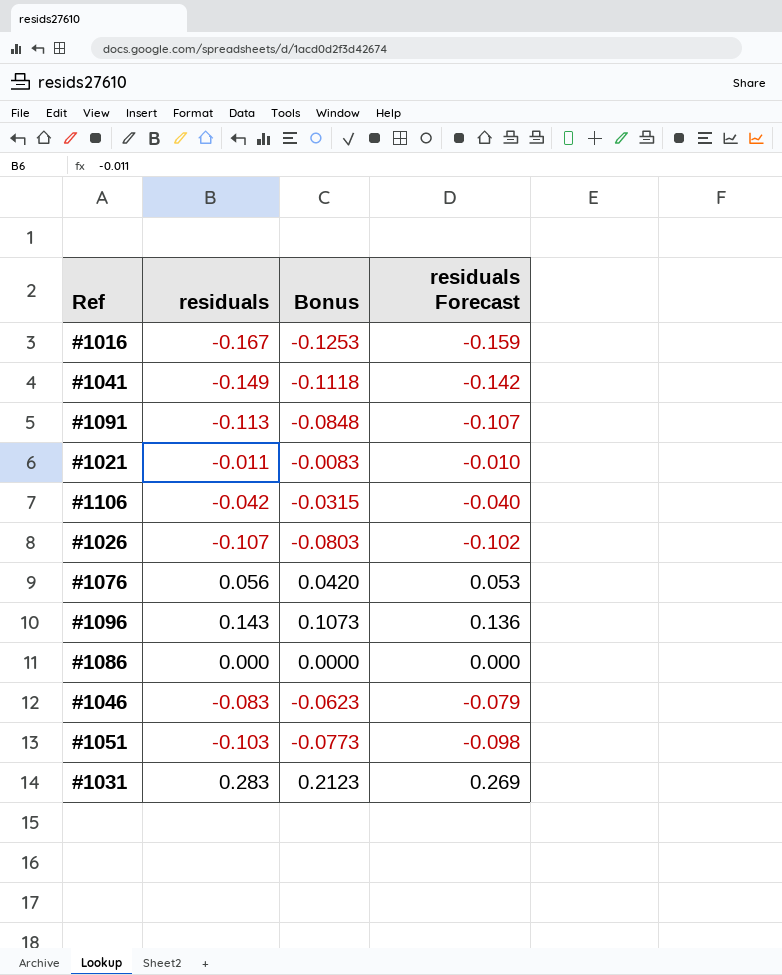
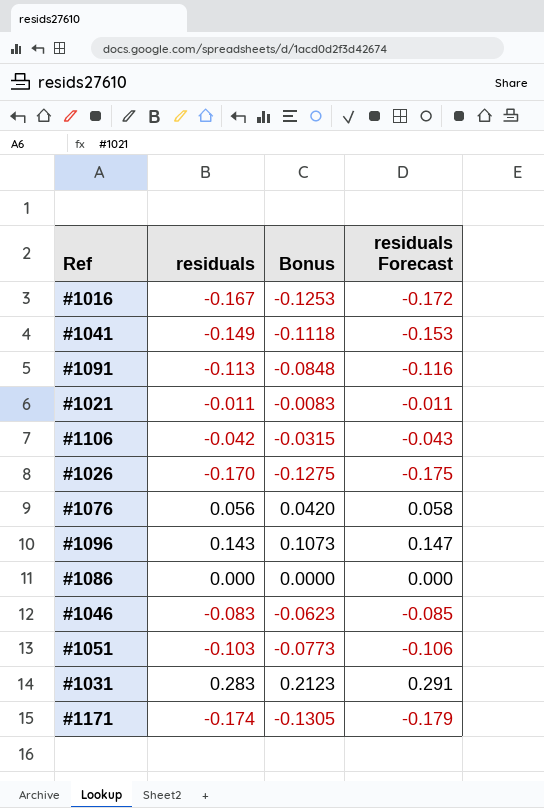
column residuals Forecast | formula: [residuals] * 0.95 -> [residuals] * 1.03
#1026 | residuals: -0.107 -> -0.170
#1026 | Bonus: -0.0803 -> -0.1275
row #1171: none -> -0.174 | -0.1305 | -0.179

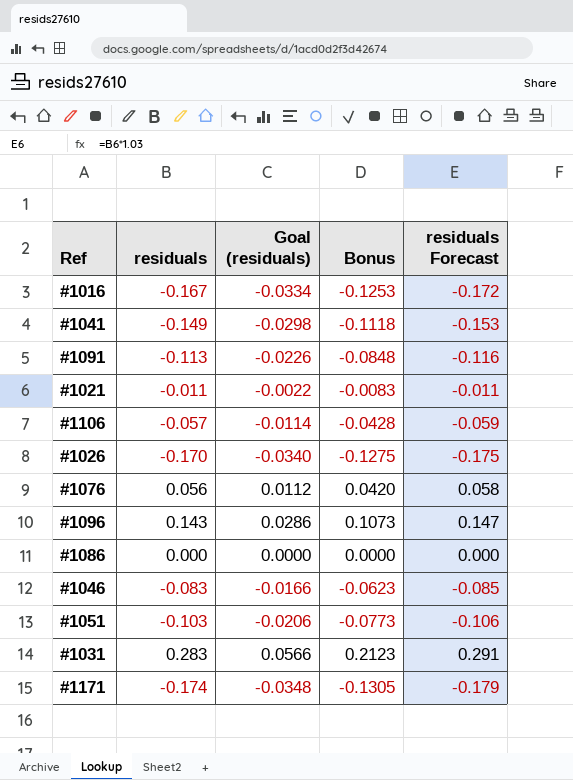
column Goal (residuals) | formula: none -> [residuals] * 0.2
#1106 | residuals: -0.042 -> -0.057
#1106 | Bonus: -0.0315 -> -0.0428
#1106 | residuals Forecast: -0.043 -> -0.059

